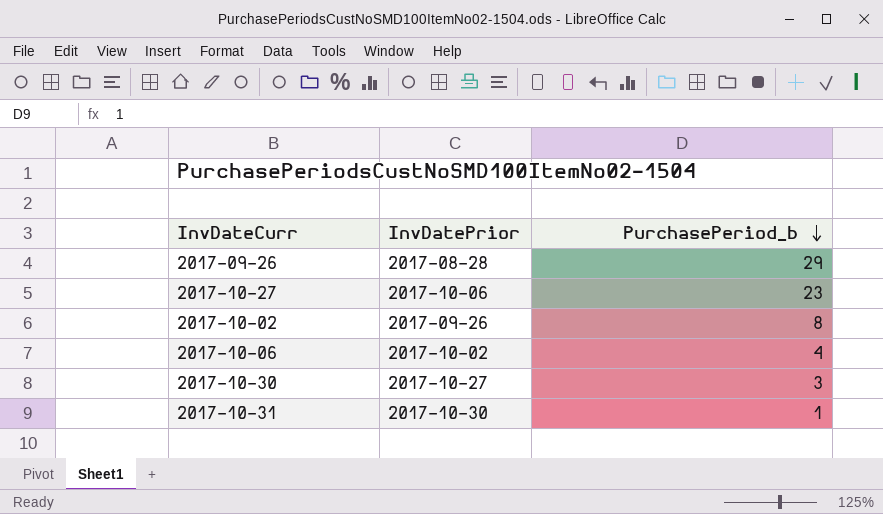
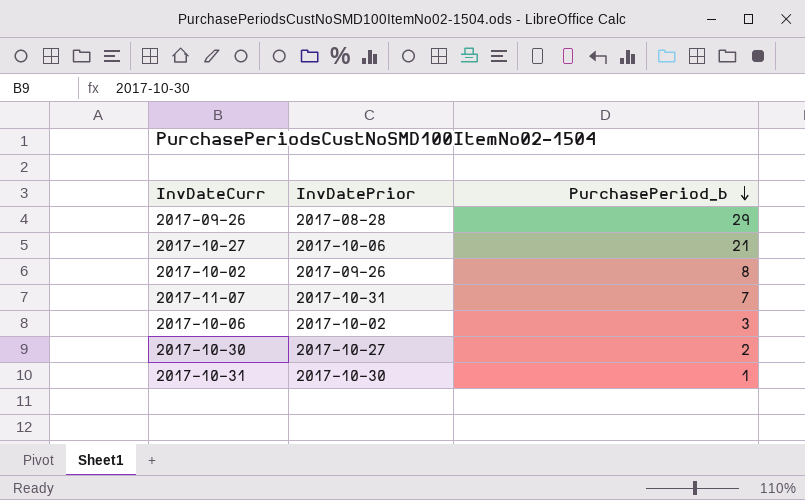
2017-10-27 | PurchasePeriod_b: 23 -> 21
row 2017-11-07: none -> 2017-10-31 | 7
2017-10-06 | PurchasePeriod_b: 4 -> 3
2017-10-30 | PurchasePeriod_b: 3 -> 2

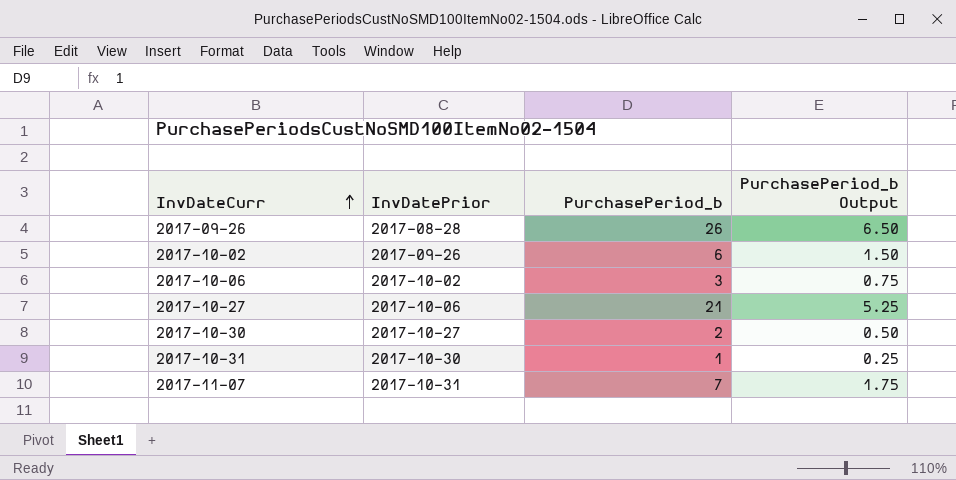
row order: PurchasePeriod_b descending -> InvDateCurr ascending
column PurchasePeriod_b Output | formula: none -> [PurchasePeriod_b] * 0.25
2017-09-26 | PurchasePeriod_b: 29 -> 26
2017-10-02 | PurchasePeriod_b: 8 -> 6

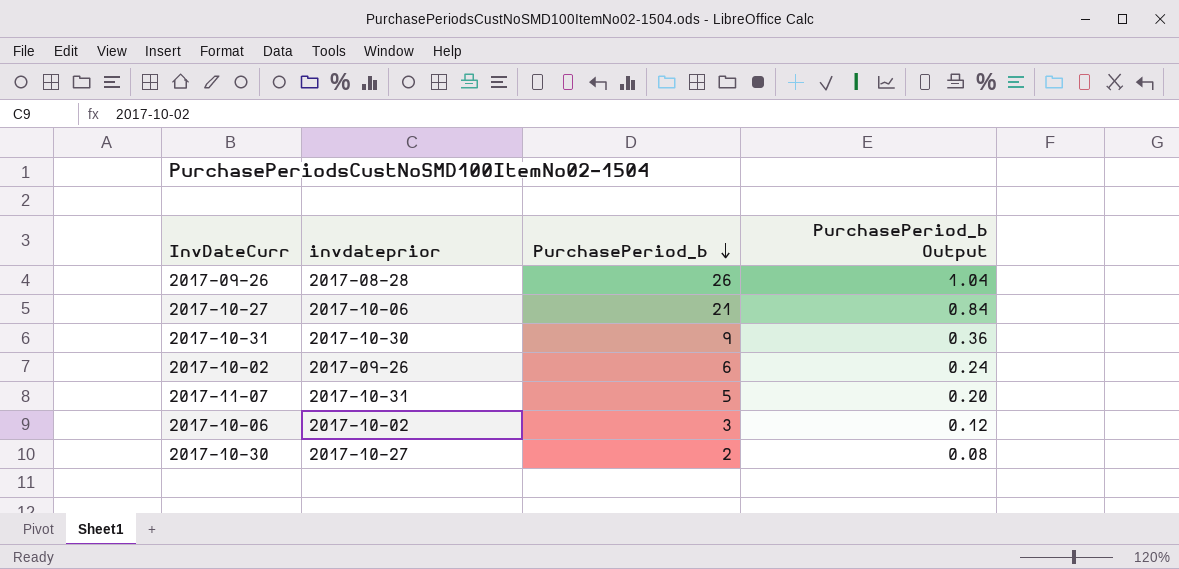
row order: InvDateCurr ascending -> PurchasePeriod_b descending
column name: InvDatePrior -> invdateprior
column PurchasePeriod_b Output | formula: [PurchasePeriod_b] * 0.25 -> [PurchasePeriod_b] * 0.04
2017-10-31 | PurchasePeriod_b: 1 -> 9
2017-11-07 | PurchasePeriod_b: 7 -> 5

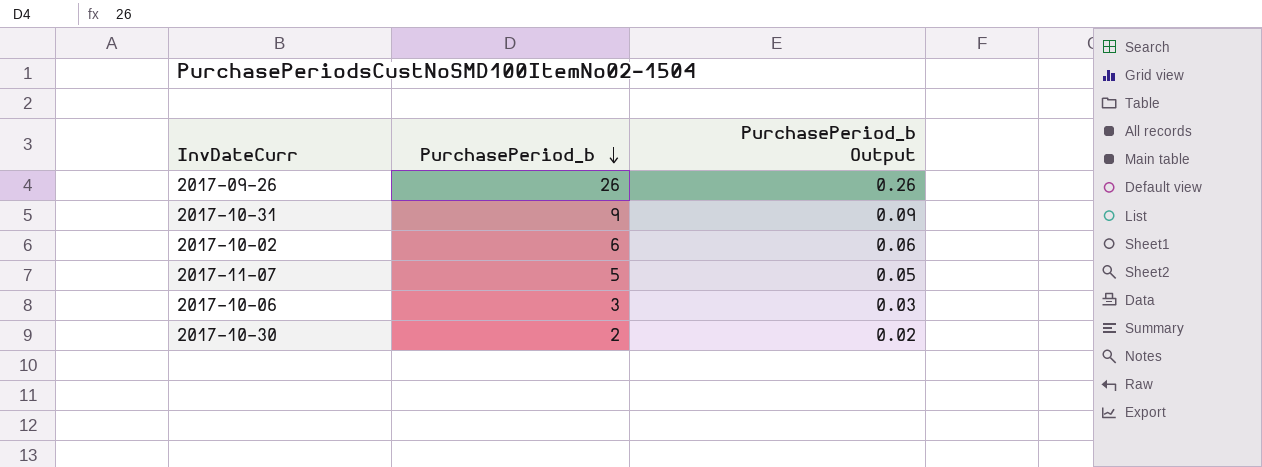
column invdateprior | position: 2 -> none
column PurchasePeriod_b Output | formula: [PurchasePeriod_b] * 0.04 -> [PurchasePeriod_b] * 0.01
row 2017-10-27: 2017-10-06 | 21 | 0.84 -> none

